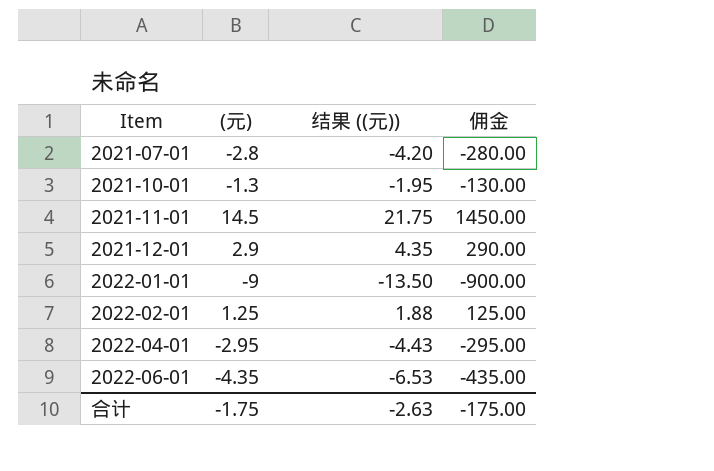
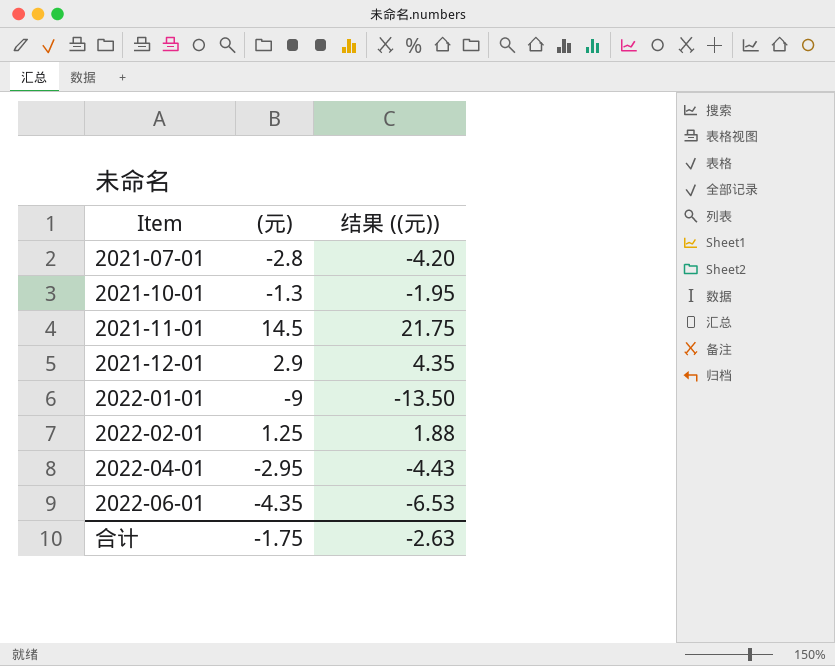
column 佣金 | formula: [(元)] * 100 -> none

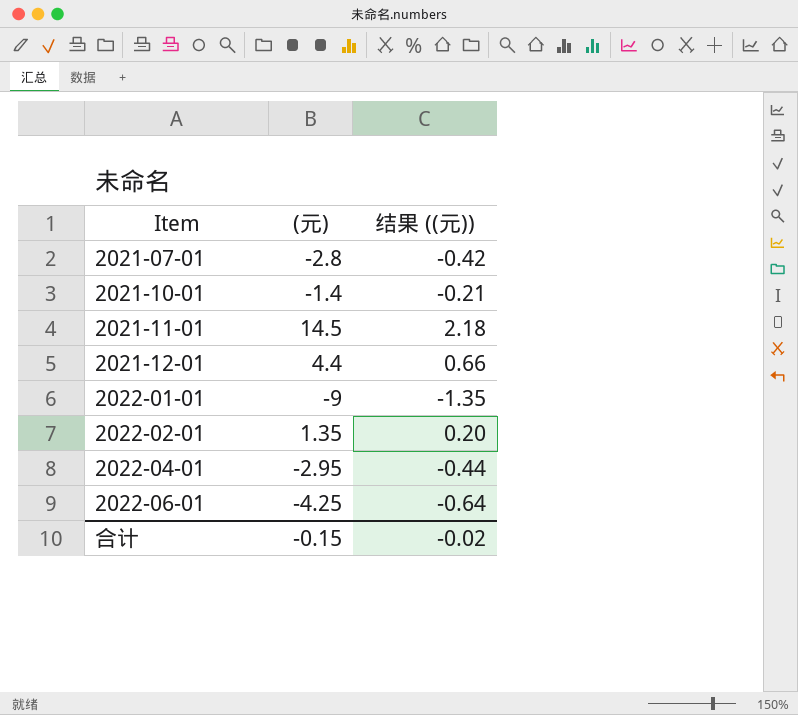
column 结果 ((元)) | formula: [(元)] * 1.5 -> [(元)] * 0.15
2021-10-01 | (元): -1.3 -> -1.4
2021-12-01 | (元): 2.9 -> 4.4
2022-02-01 | (元): 1.25 -> 1.35
2022-06-01 | (元): -4.35 -> -4.25
合计 | (元): -1.75 -> -0.15
合计 | 结果 ((元)): -2.63 -> -0.02

